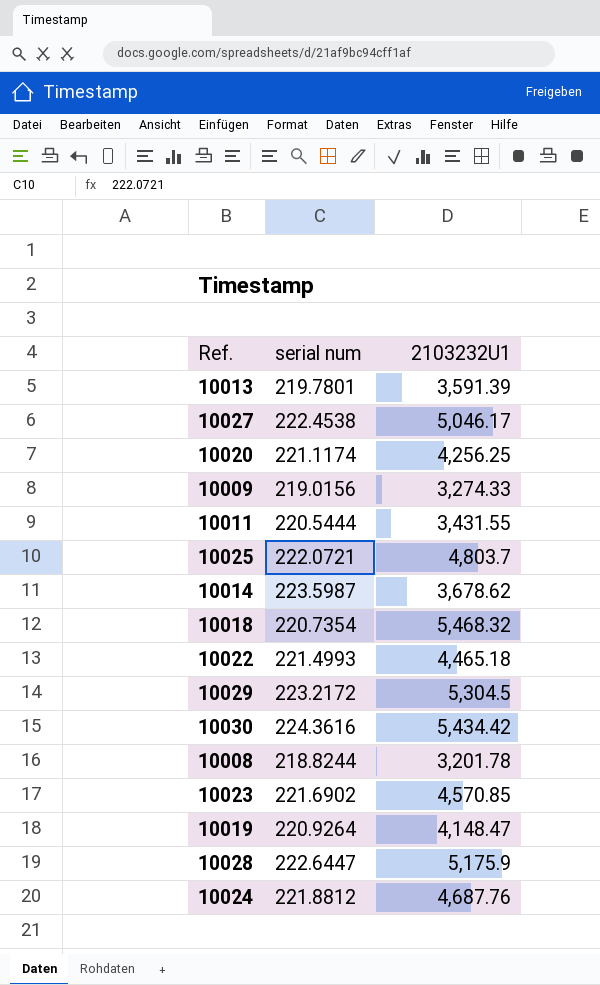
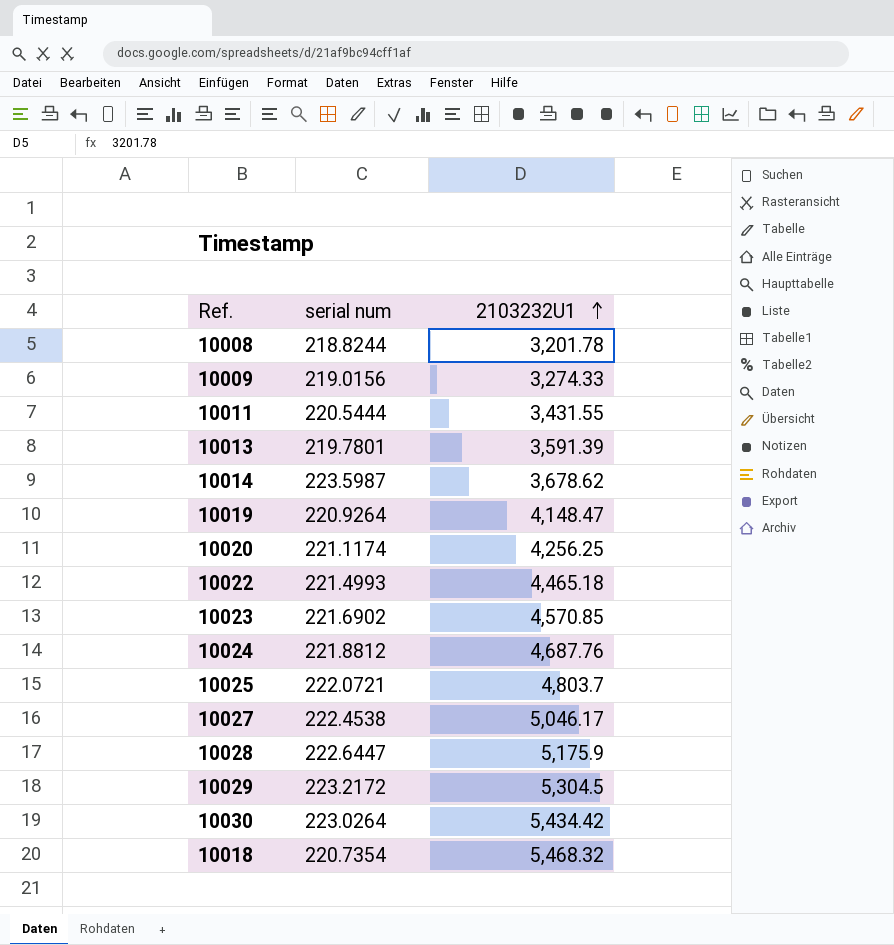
row order: none -> 2103232U1 ascending
10030 | serial num: 224.3616 -> 223.0264

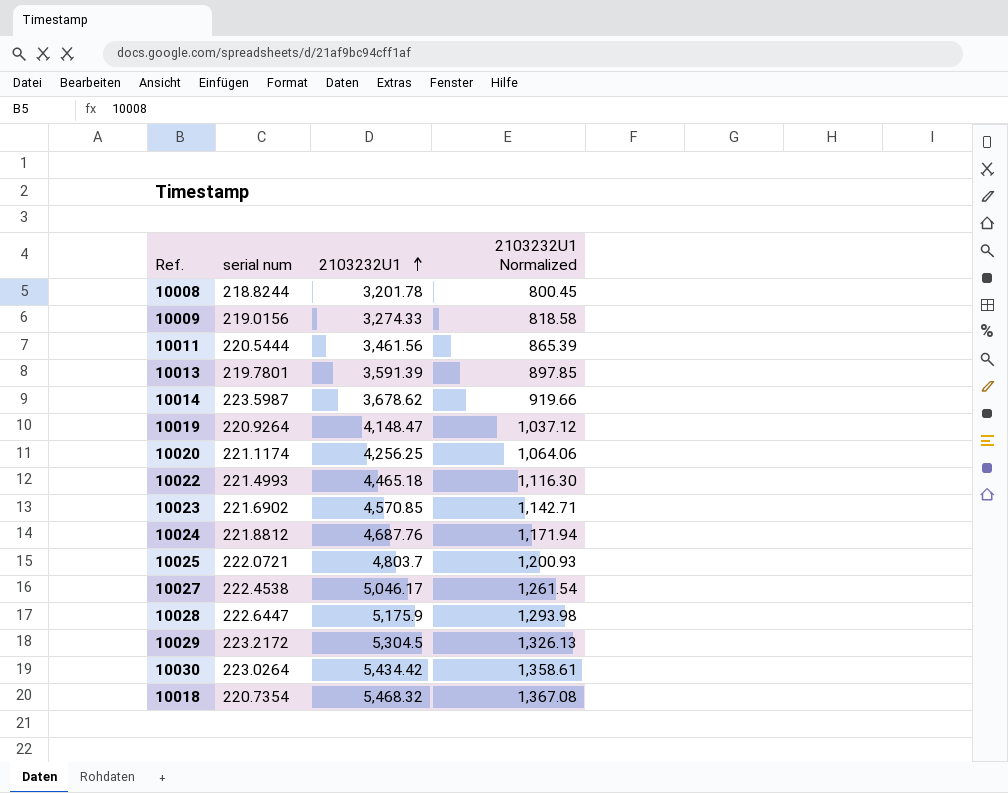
column 2103232U1 Normalized | formula: none -> [2103232U1] * 0.25
10011 | 2103232U1: 3,431.55 -> 3,461.56

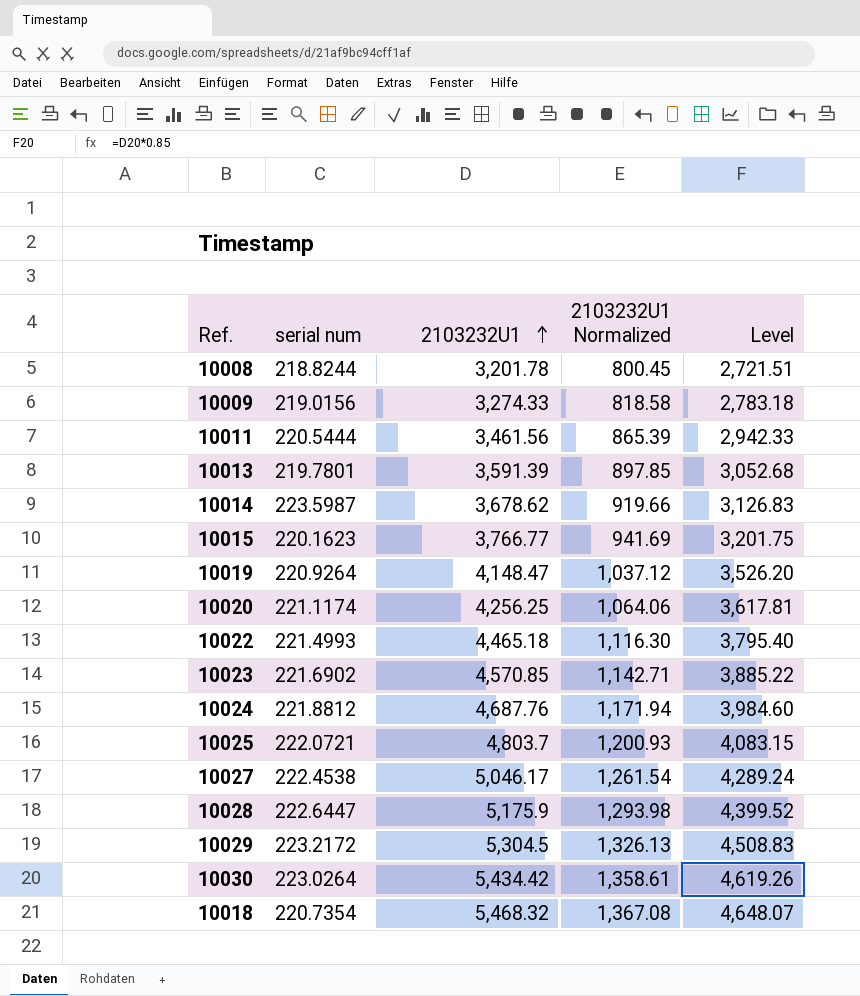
column Level | formula: none -> [2103232U1] * 0.85
row 10015: none -> 220.1623 | 3,766.77 | 941.69 | 3,201.75

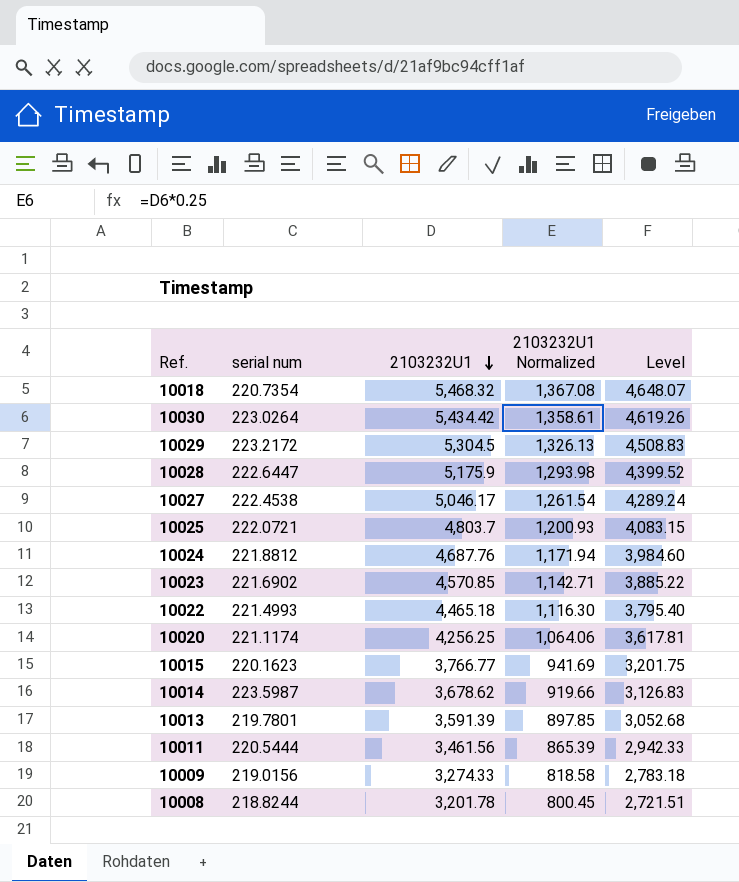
row order: 2103232U1 ascending -> 2103232U1 descending
row 10019: 220.9264 | 4,148.47 | 1,037.12 | 3,526.20 -> none

